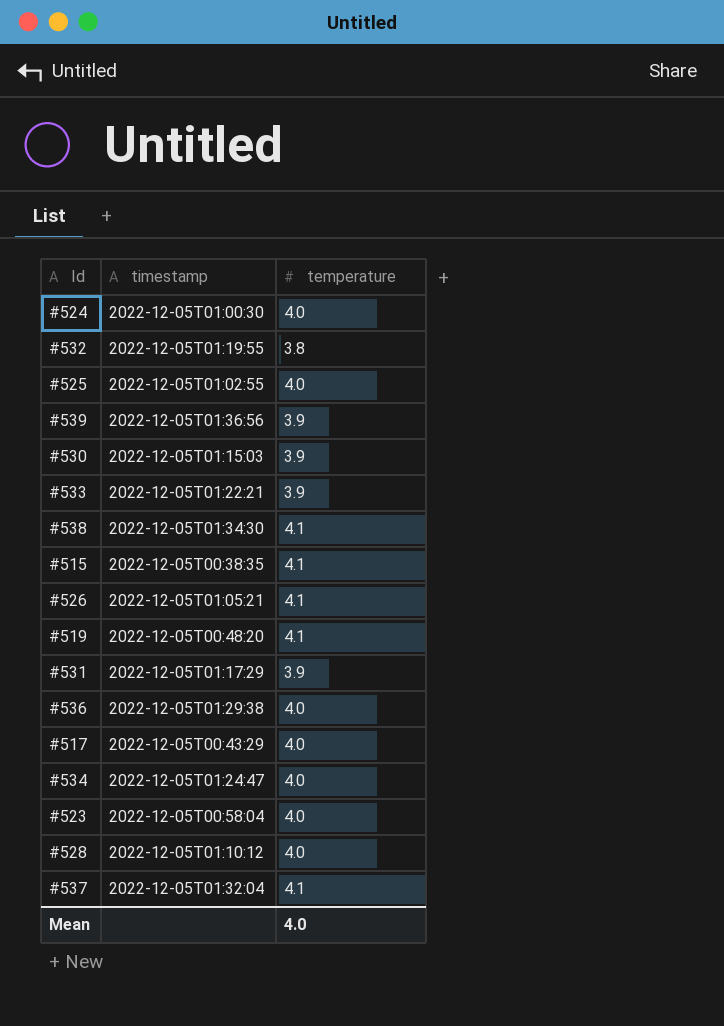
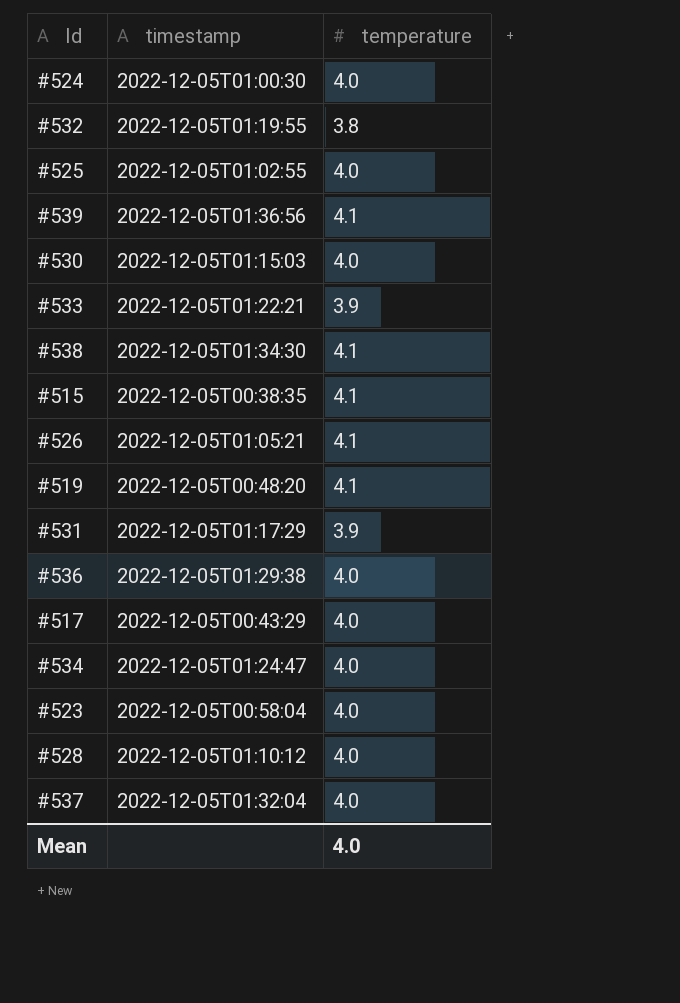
#539 | temperature: 3.9 -> 4.1
#530 | temperature: 3.9 -> 4.0
#537 | temperature: 4.1 -> 4.0

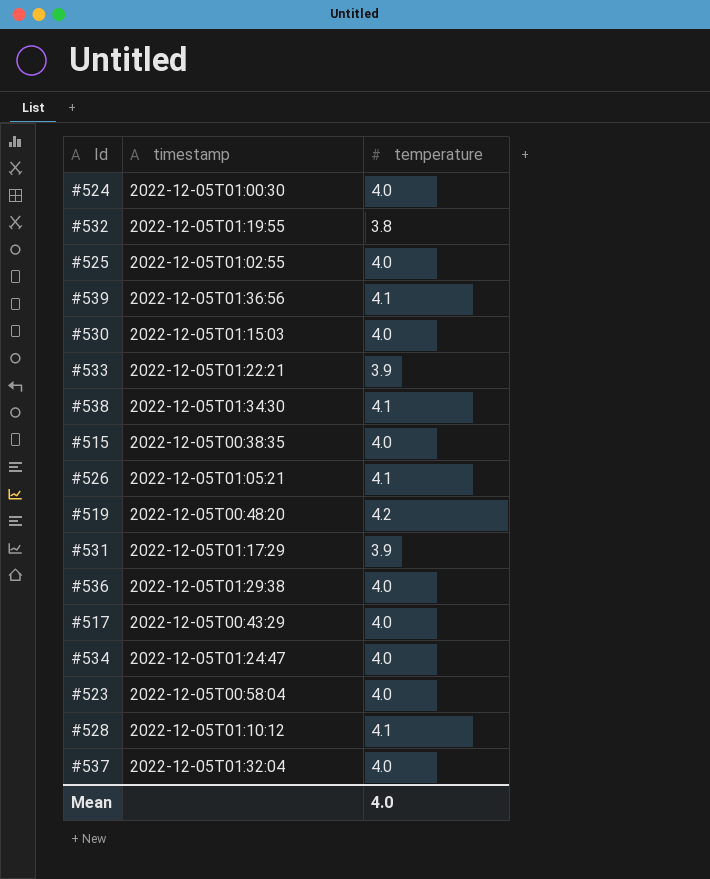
#515 | temperature: 4.1 -> 4.0
#519 | temperature: 4.1 -> 4.2
#528 | temperature: 4.0 -> 4.1

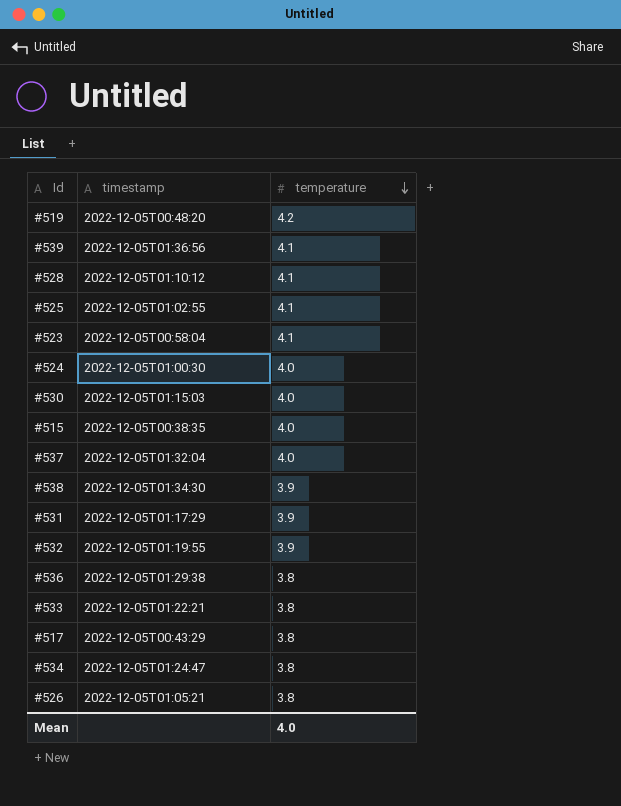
row order: none -> temperature descending
#525 | temperature: 4.0 -> 4.1
#523 | temperature: 4.0 -> 4.1
#538 | temperature: 4.1 -> 3.9
#532 | temperature: 3.8 -> 3.9
#536 | temperature: 4.0 -> 3.8
#533 | temperature: 3.9 -> 3.8
#517 | temperature: 4.0 -> 3.8
#534 | temperature: 4.0 -> 3.8
#526 | temperature: 4.1 -> 3.8

